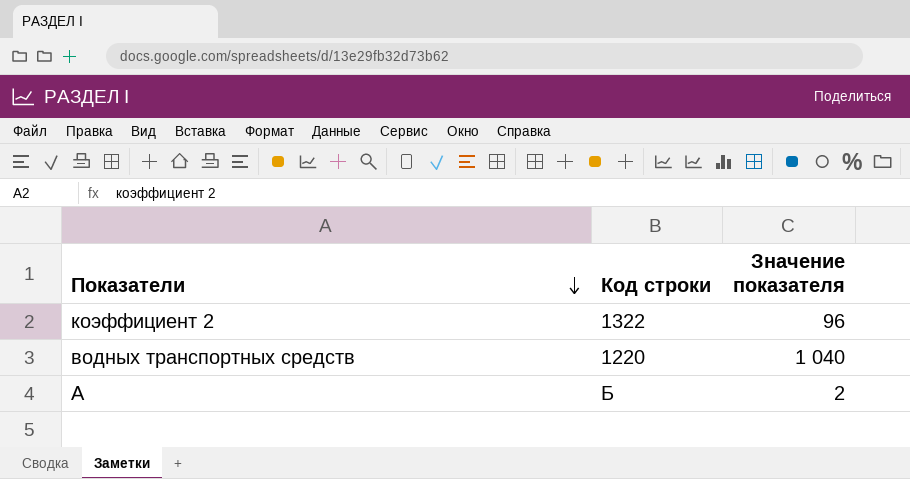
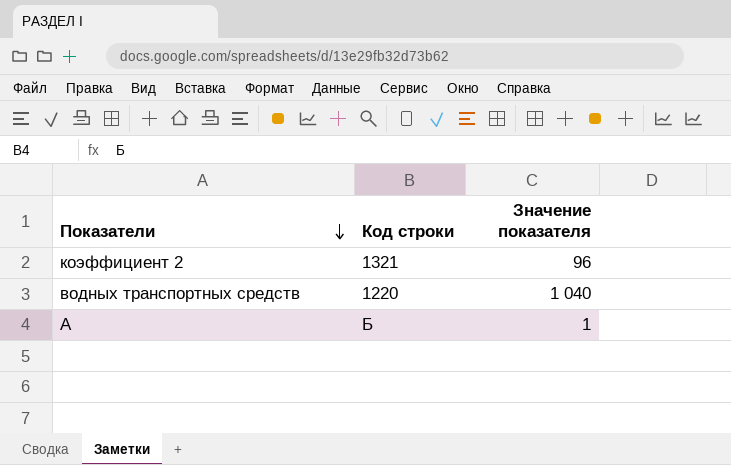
коэффициент 2 | Код строки: 1322 -> 1321
А | Значение показателя: 2 -> 1

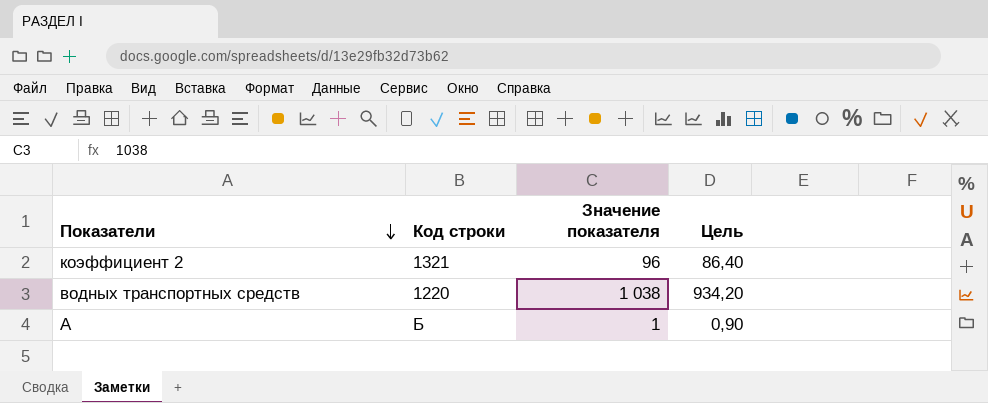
column Цель | formula: none -> [Значение показателя] * 0,9
водных транспортных средств | Значение показателя: 1 040 -> 1 038

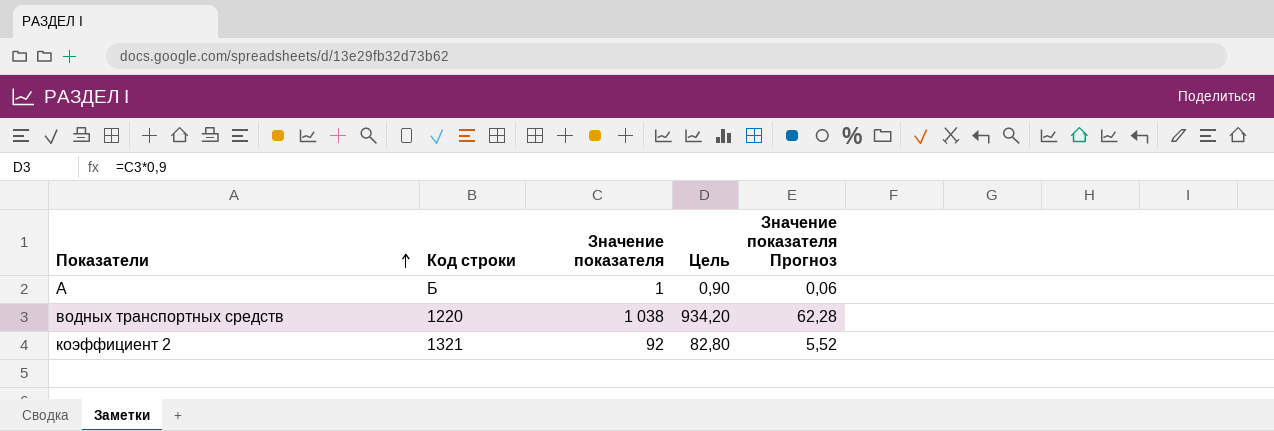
row order: Показатели descending -> Показатели ascending
column Значение показателя Прогноз | formula: none -> [Значение показателя] * 0,06
коэффициент 2 | Значение показателя: 96 -> 92
коэффициент 2 | Цель: 86,40 -> 82,80

